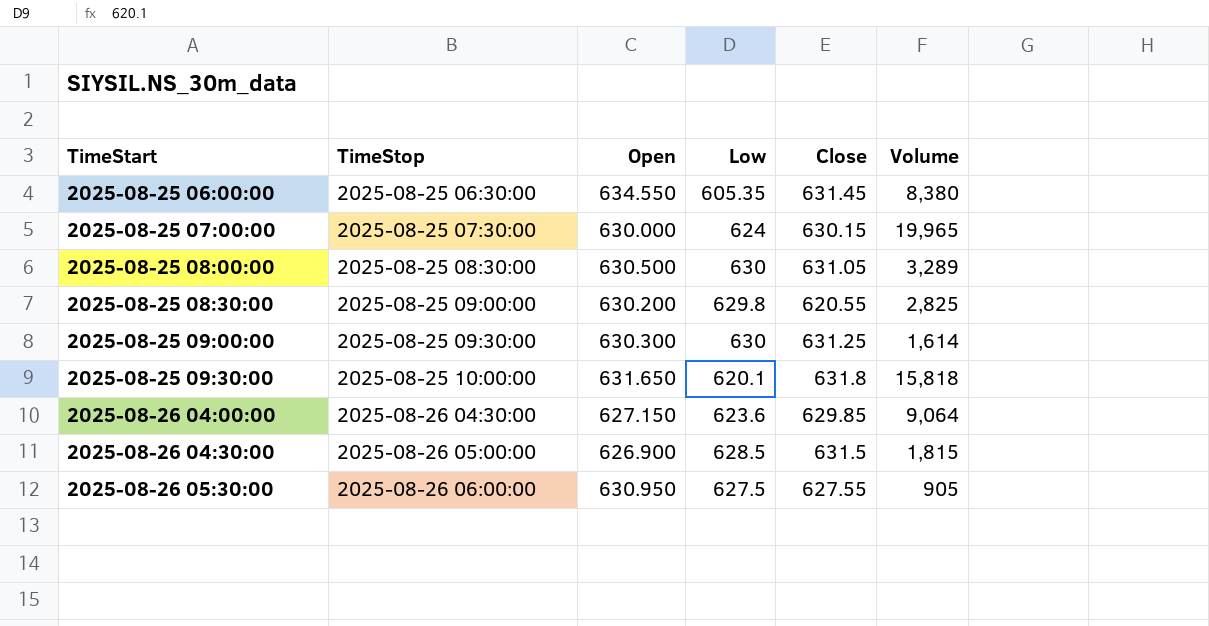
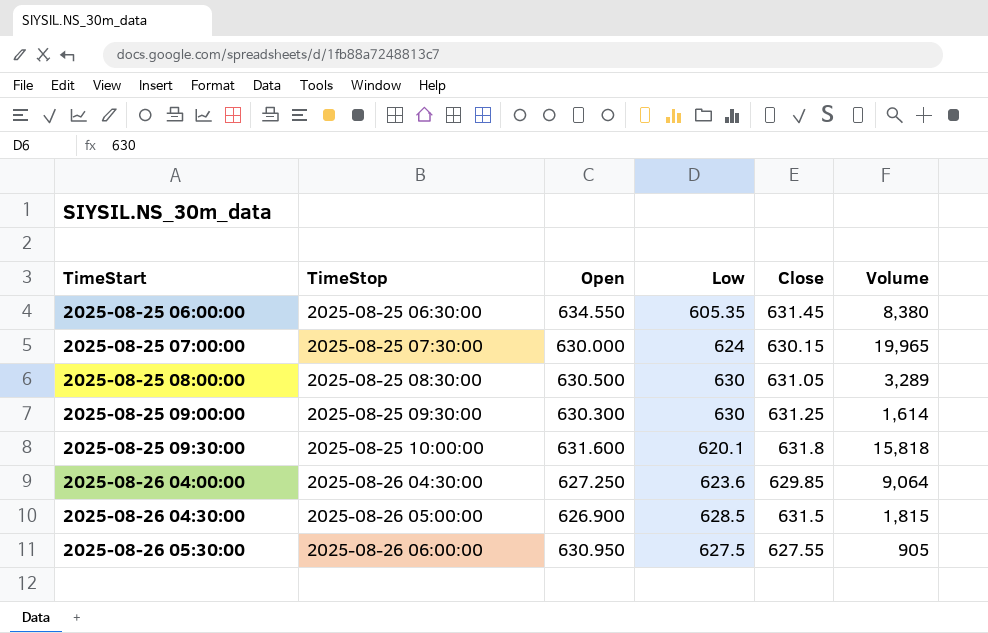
row 2025-08-25 08:30:00: 2025-08-25 09:00:00 | 630.200 | 629.8 | 620.55 | 2,825 -> none
2025-08-25 09:30:00 | Open: 631.650 -> 631.600
2025-08-26 04:00:00 | Open: 627.150 -> 627.250

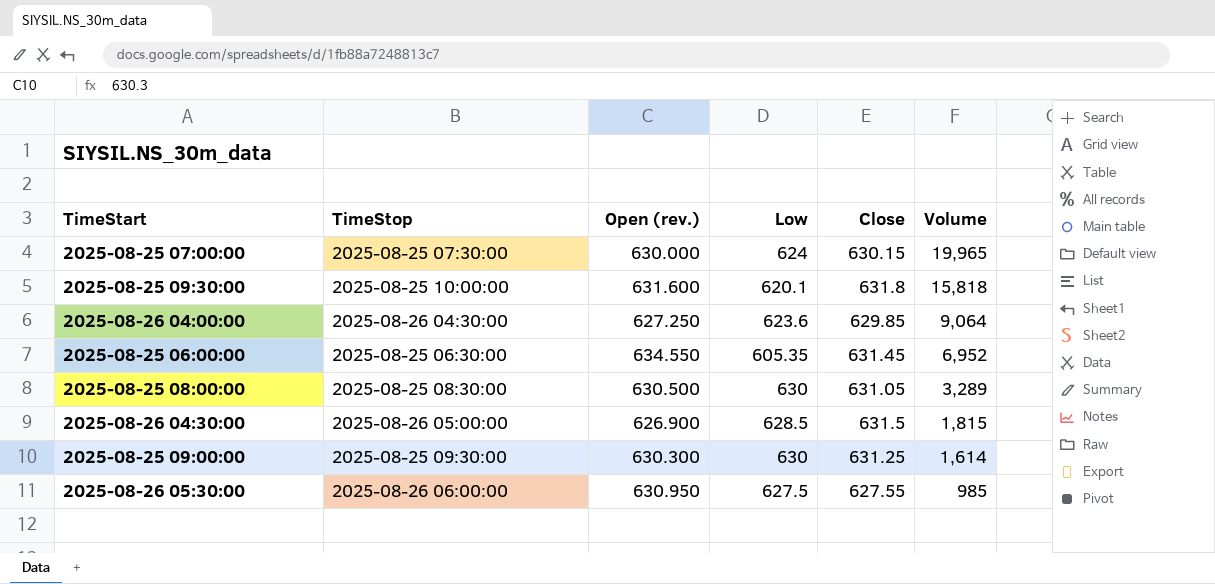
row order: TimeStart ascending -> Volume descending
column name: Open -> Open (rev.)
2025-08-25 06:00:00 | Volume: 8,380 -> 6,952
2025-08-26 05:30:00 | Volume: 905 -> 985

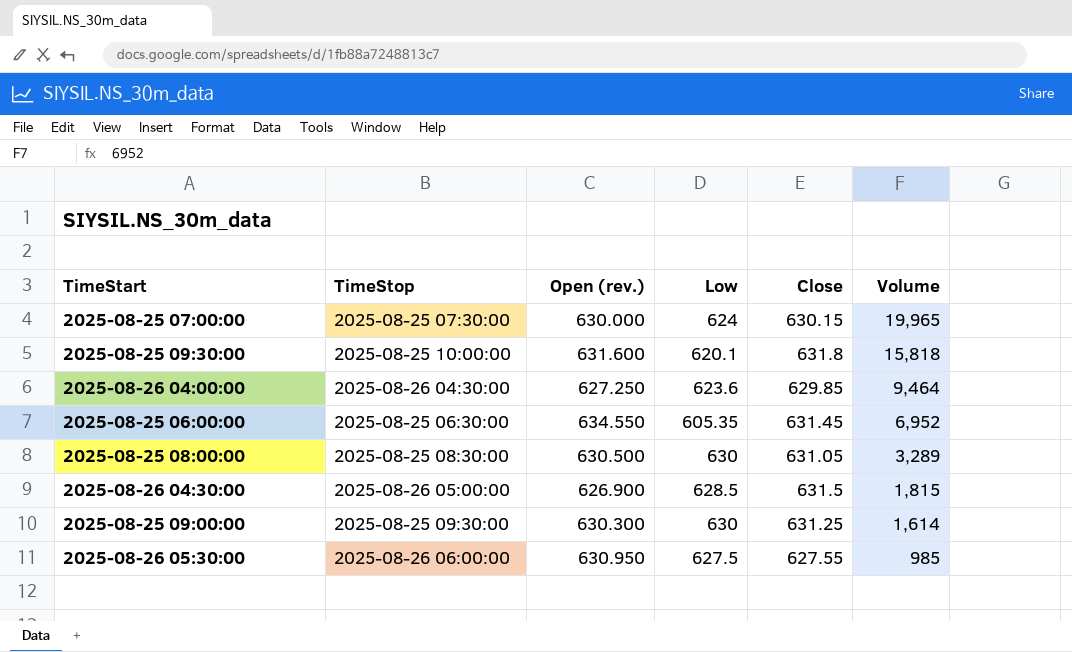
2025-08-26 04:00:00 | Volume: 9,064 -> 9,464

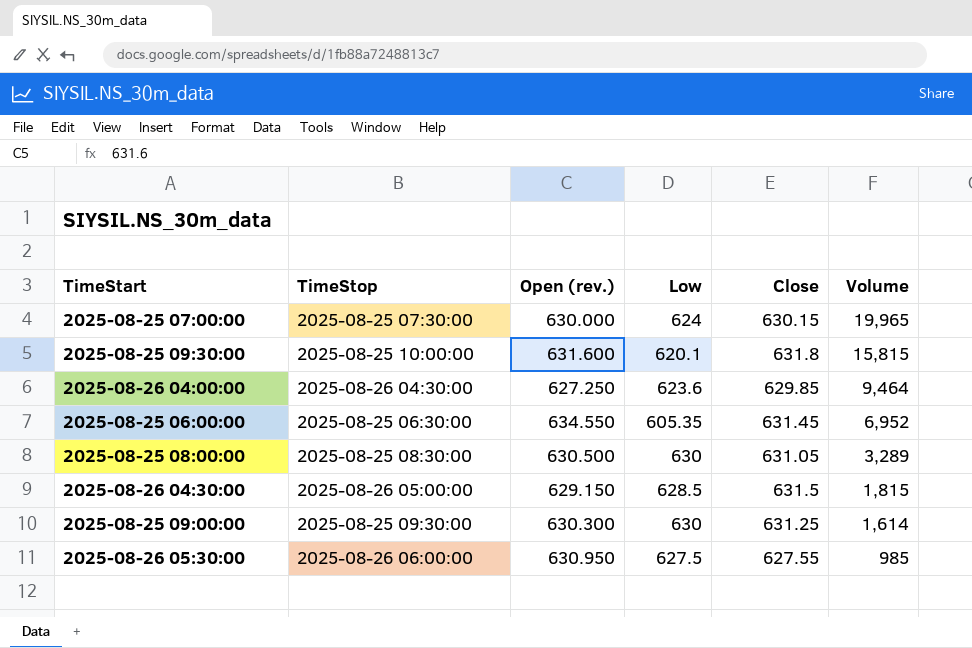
2025-08-25 09:30:00 | Volume: 15,818 -> 15,815
2025-08-26 04:30:00 | Open (rev.): 626.900 -> 629.150

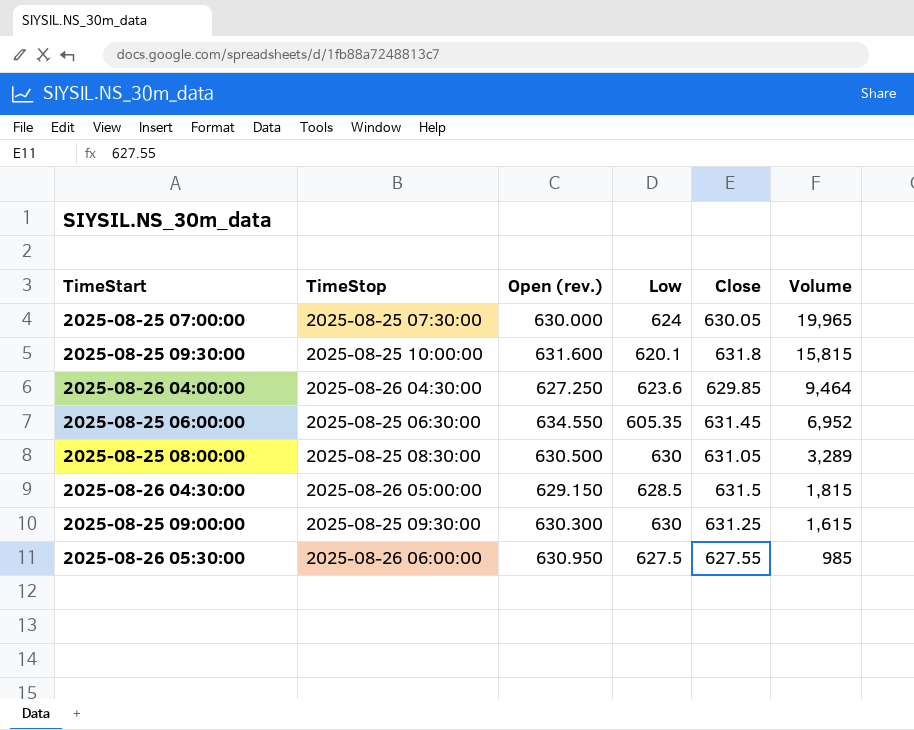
2025-08-25 07:00:00 | Close: 630.15 -> 630.05
2025-08-25 09:00:00 | Volume: 1,614 -> 1,615

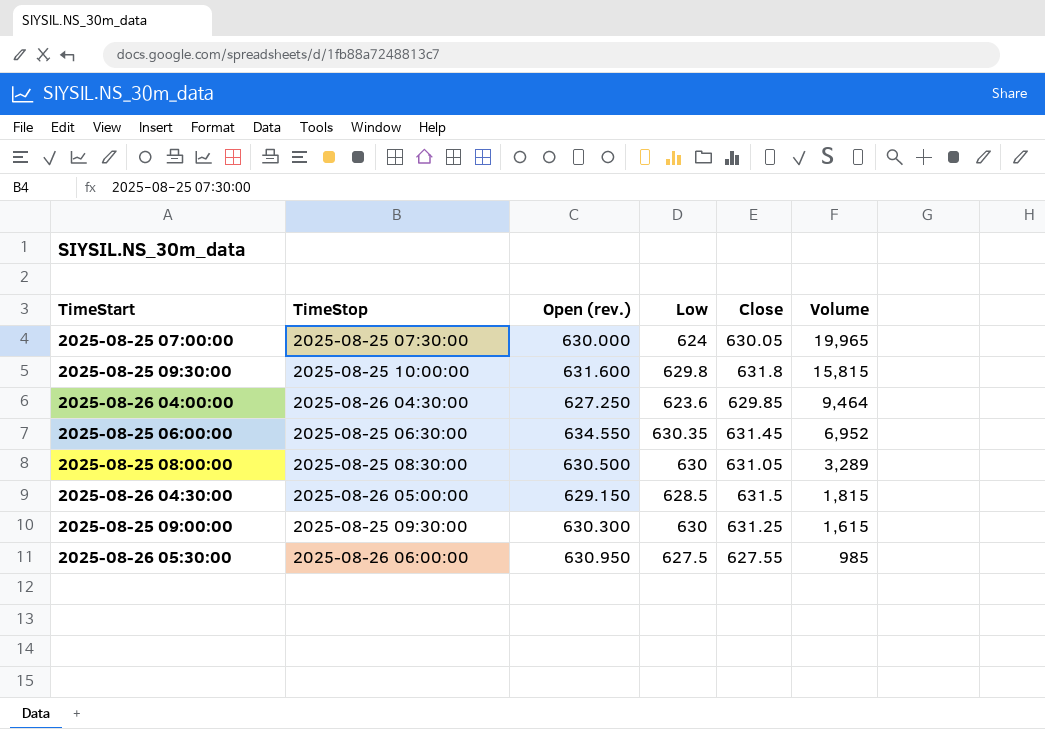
2025-08-25 09:30:00 | Low: 620.1 -> 629.8
2025-08-25 06:00:00 | Low: 605.35 -> 630.35

